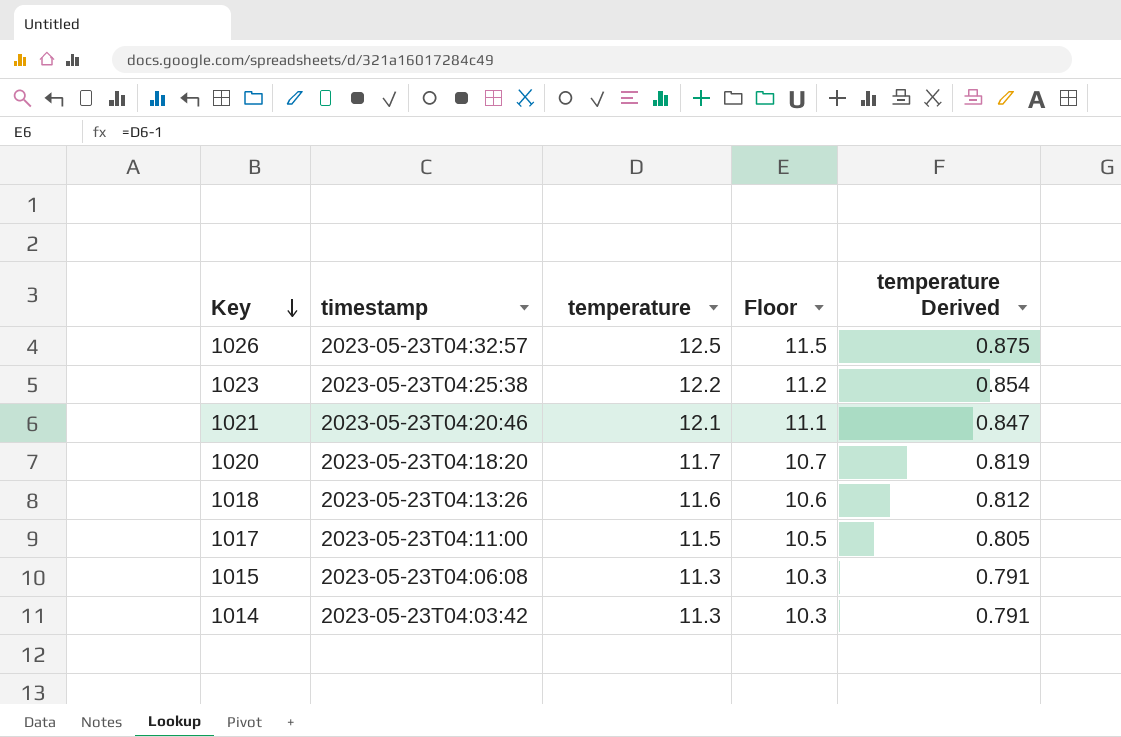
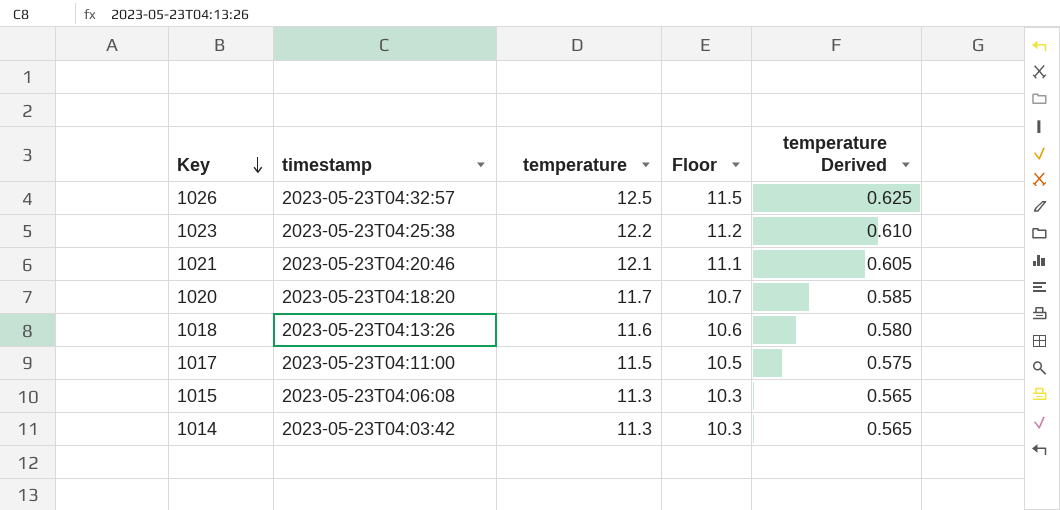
column temperature Derived | formula: [temperature] * 0.07 -> [temperature] * 0.05

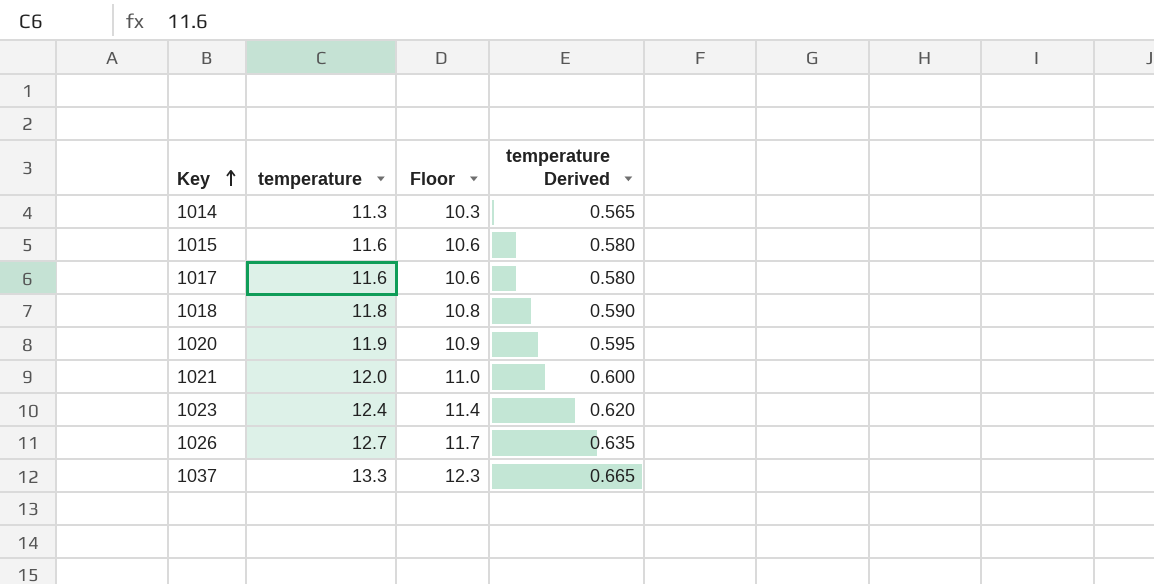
row order: Key descending -> Key ascending
column timestamp | position: 2 -> none
1015 | temperature: 11.3 -> 11.6
1015 | Floor: 10.3 -> 10.6
1015 | temperature Derived: 0.565 -> 0.580
1017 | temperature: 11.5 -> 11.6
1017 | Floor: 10.5 -> 10.6
1017 | temperature Derived: 0.575 -> 0.580
1018 | temperature: 11.6 -> 11.8
1018 | Floor: 10.6 -> 10.8
1018 | temperature Derived: 0.580 -> 0.590
1020 | temperature: 11.7 -> 11.9
1020 | Floor: 10.7 -> 10.9
1020 | temperature Derived: 0.585 -> 0.595
1021 | temperature: 12.1 -> 12.0
1021 | Floor: 11.1 -> 11.0
1021 | temperature Derived: 0.605 -> 0.600
1023 | temperature: 12.2 -> 12.4
1023 | Floor: 11.2 -> 11.4
1023 | temperature Derived: 0.610 -> 0.620
1026 | temperature: 12.5 -> 12.7
1026 | Floor: 11.5 -> 11.7
1026 | temperature Derived: 0.625 -> 0.635
row 1037: none -> 13.3 | 12.3 | 0.665

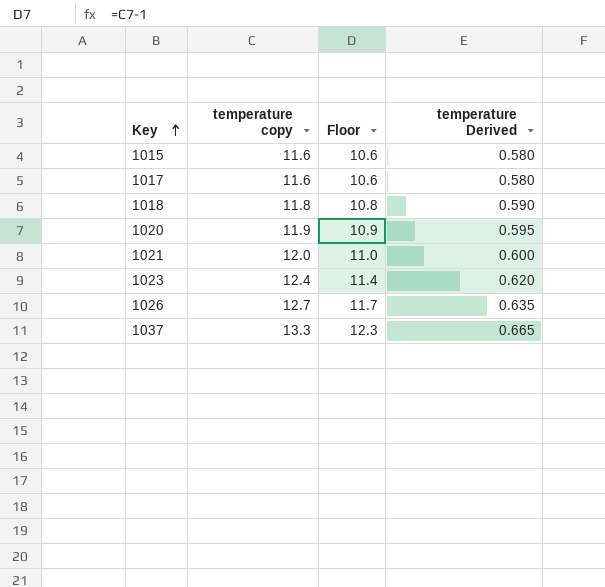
column name: temperature -> temperature copy
row 1014: 11.3 | 10.3 | 0.565 -> none

